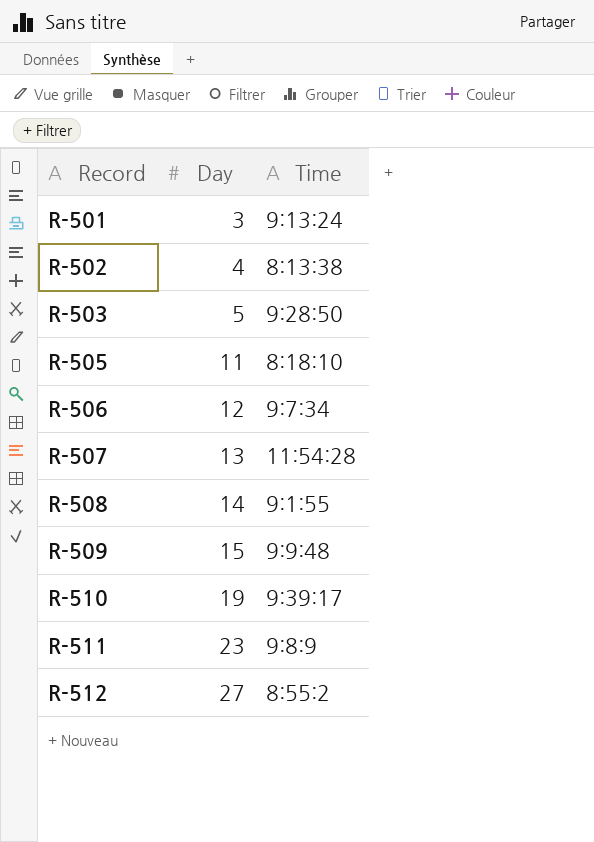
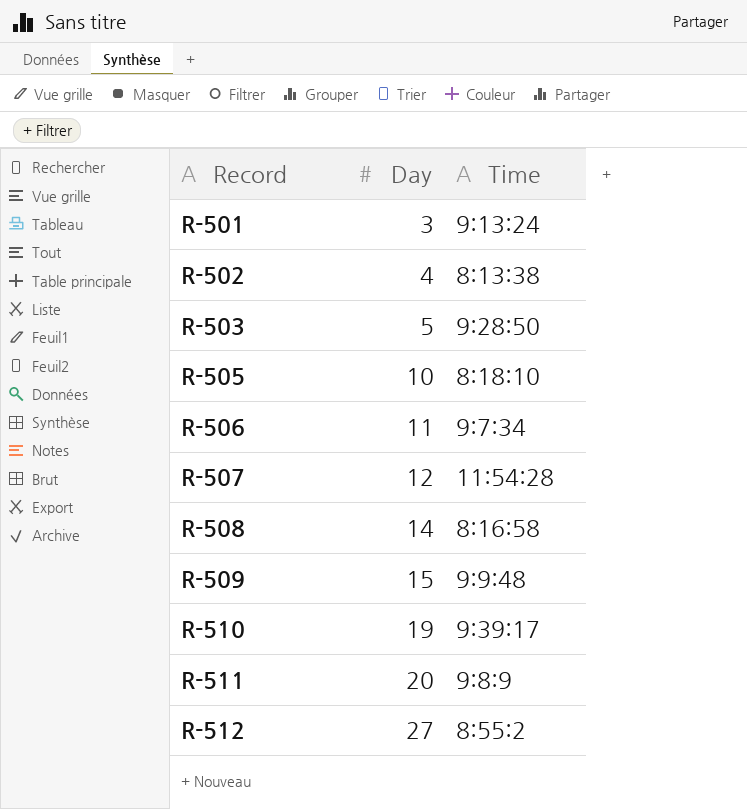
R-505 | Day: 11 -> 10
R-506 | Day: 12 -> 11
R-507 | Day: 13 -> 12
R-508 | Time: 9:1:55 -> 8:16:58
R-511 | Day: 23 -> 20

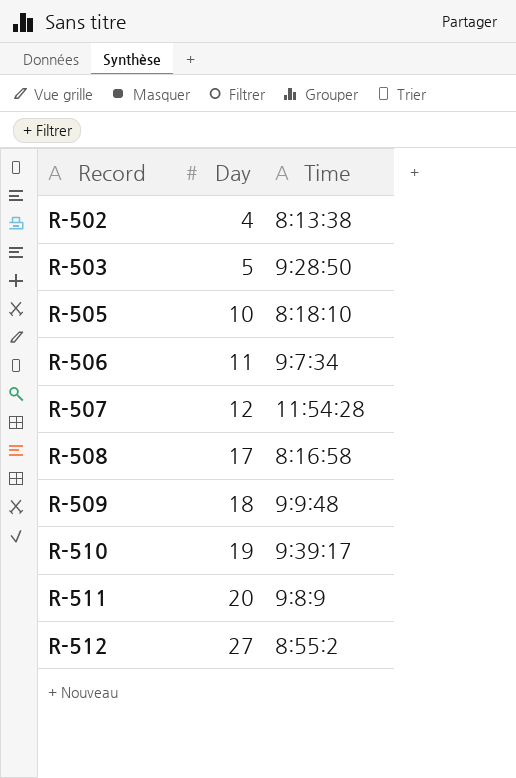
row R-501: 3 | 9:13:24 -> none
R-508 | Day: 14 -> 17
R-509 | Day: 15 -> 18

